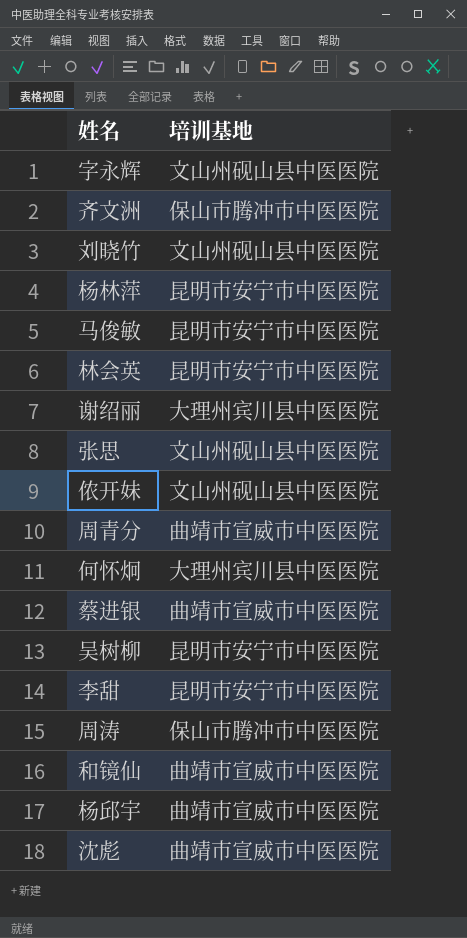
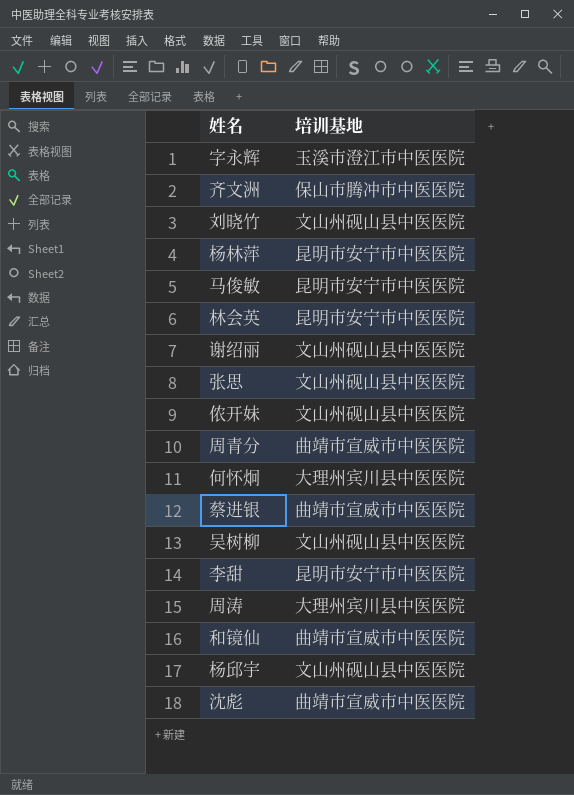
字永辉 | 培训基地: 文山州砚山县中医医院 -> 玉溪市澄江市中医医院
谢绍丽 | 培训基地: 大理州宾川县中医医院 -> 文山州砚山县中医医院
吴树柳 | 培训基地: 昆明市安宁市中医医院 -> 文山州砚山县中医医院
周涛 | 培训基地: 保山市腾冲市中医医院 -> 大理州宾川县中医医院
杨邱宇 | 培训基地: 曲靖市宣威市中医医院 -> 文山州砚山县中医医院

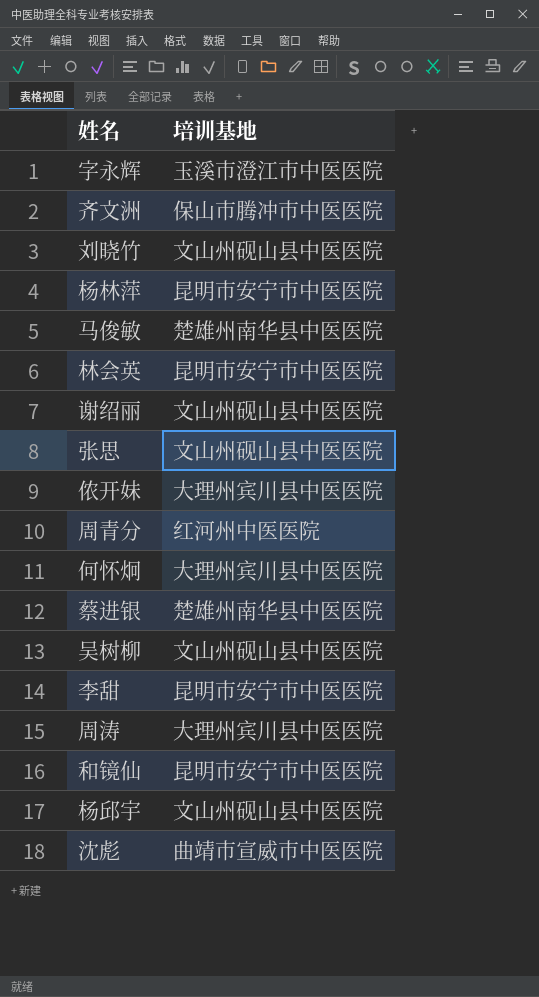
马俊敏 | 培训基地: 昆明市安宁市中医医院 -> 楚雄州南华县中医医院
侬开妹 | 培训基地: 文山州砚山县中医医院 -> 大理州宾川县中医医院
周青分 | 培训基地: 曲靖市宣威市中医医院 -> 红河州中医医院
蔡进银 | 培训基地: 曲靖市宣威市中医医院 -> 楚雄州南华县中医医院
和镜仙 | 培训基地: 曲靖市宣威市中医医院 -> 昆明市安宁市中医医院

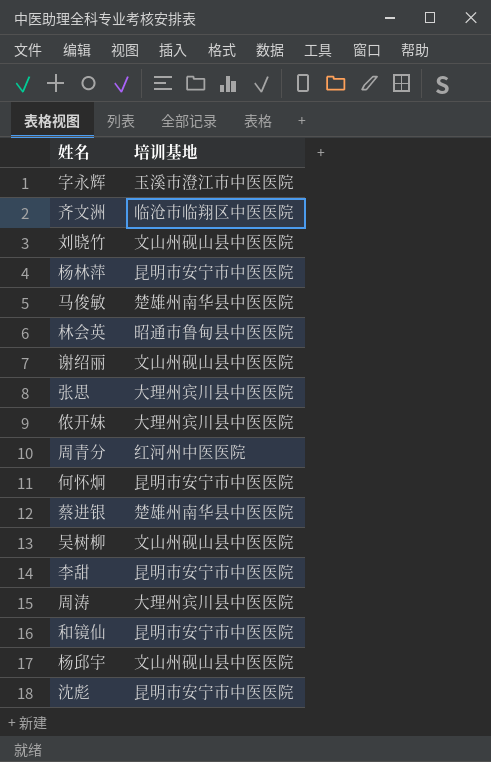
齐文洲 | 培训基地: 保山市腾冲市中医医院 -> 临沧市临翔区中医医院
林会英 | 培训基地: 昆明市安宁市中医医院 -> 昭通市鲁甸县中医医院
张思 | 培训基地: 文山州砚山县中医医院 -> 大理州宾川县中医医院
何怀炯 | 培训基地: 大理州宾川县中医医院 -> 昆明市安宁市中医医院
沈彪 | 培训基地: 曲靖市宣威市中医医院 -> 昆明市安宁市中医医院

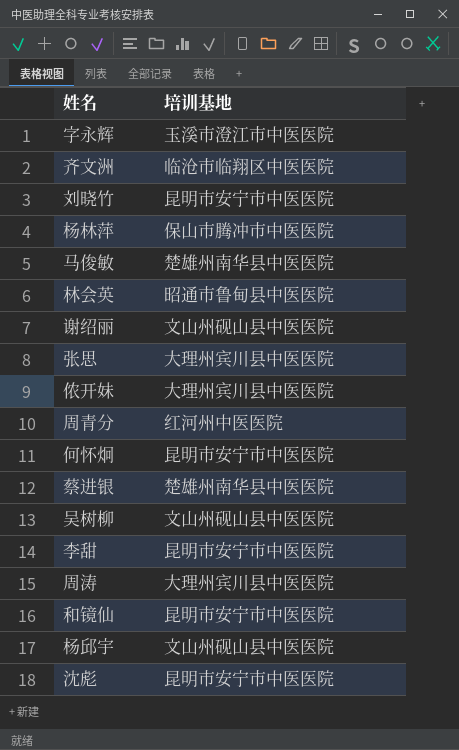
刘晓竹 | 培训基地: 文山州砚山县中医医院 -> 昆明市安宁市中医医院
杨林萍 | 培训基地: 昆明市安宁市中医医院 -> 保山市腾冲市中医医院

